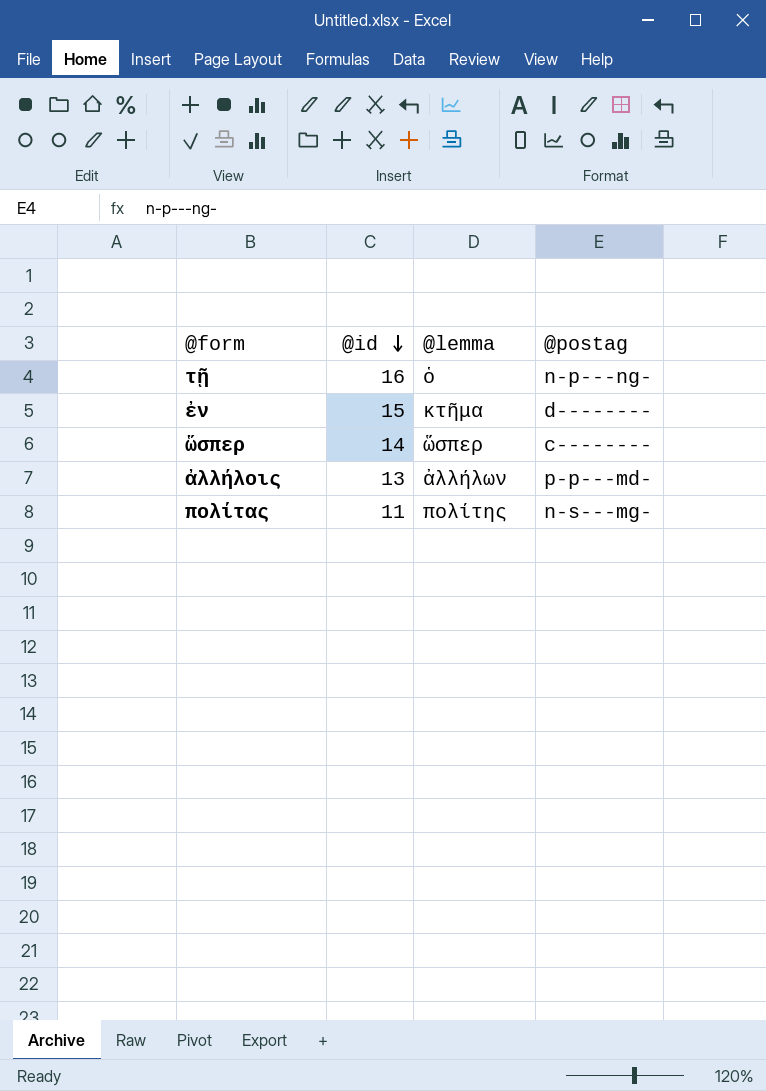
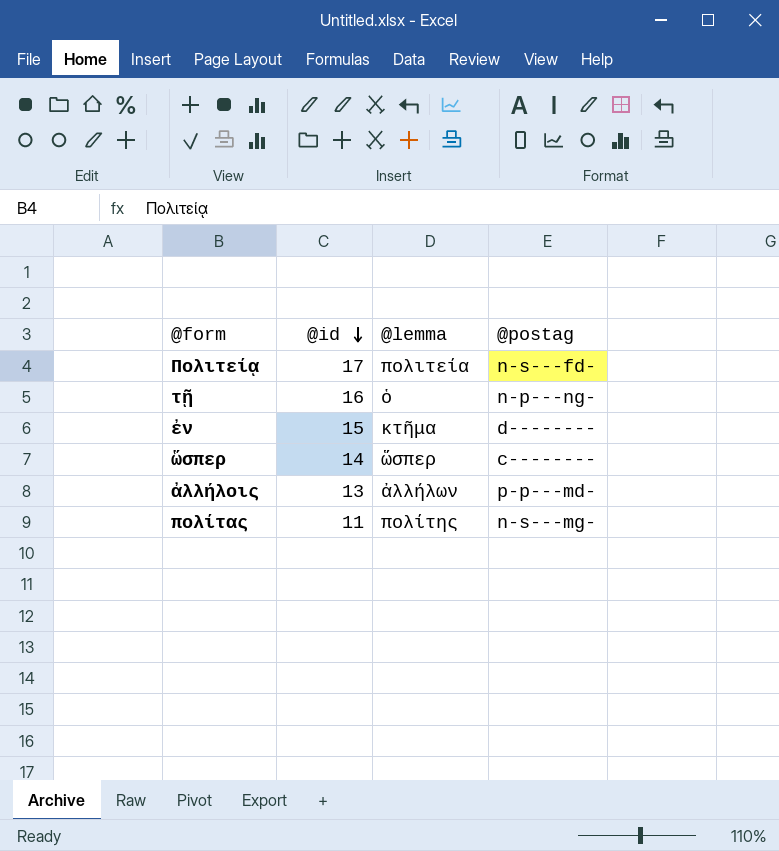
row Πολιτείᾳ: none -> 17 | πολιτεία | n-s---fd-

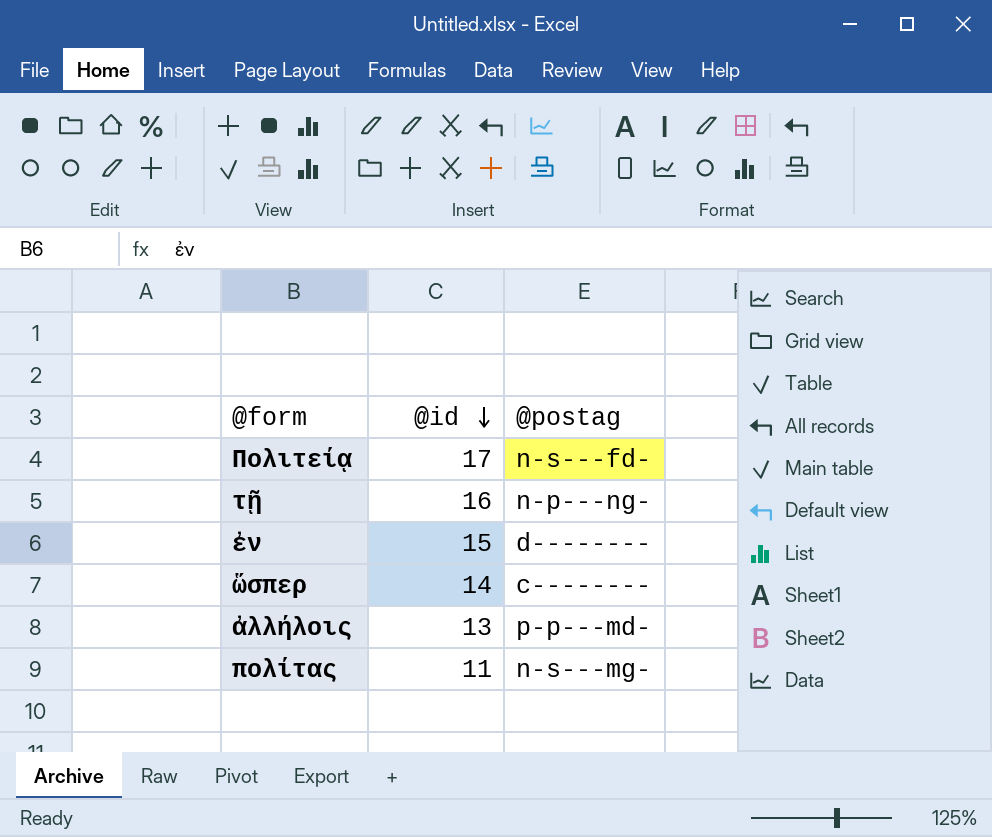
column @lemma | position: 3 -> none

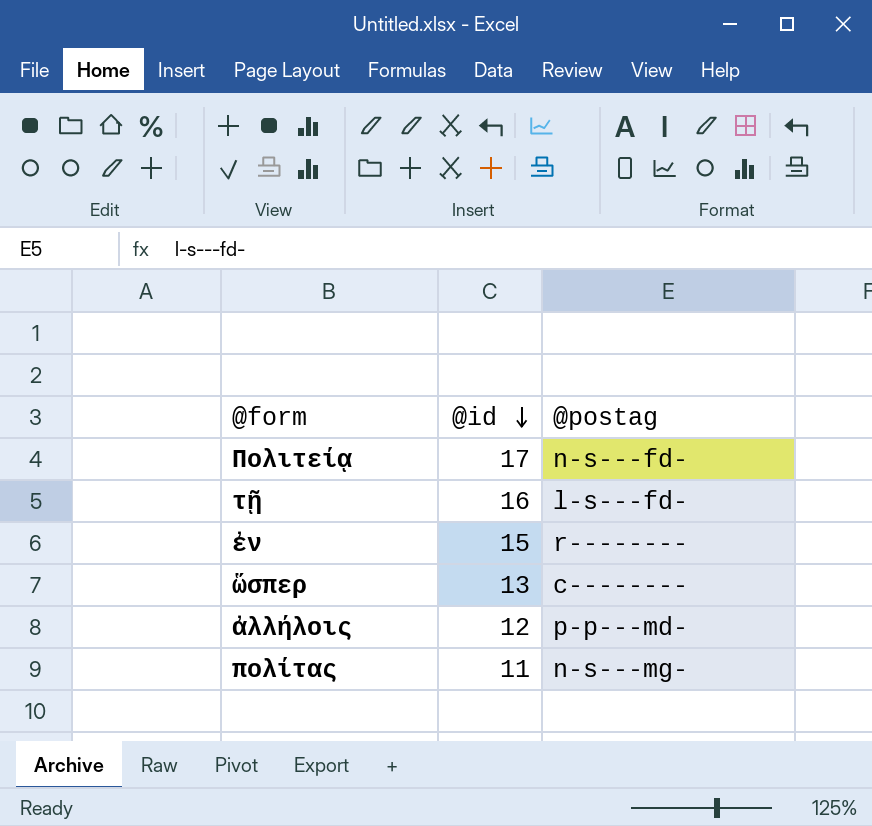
τῇ | @postag: n-p---ng- -> l-s---fd-
ἐν | @postag: d-------- -> r--------
ὥσπερ | @id: 14 -> 13
ἀλλήλοις | @id: 13 -> 12

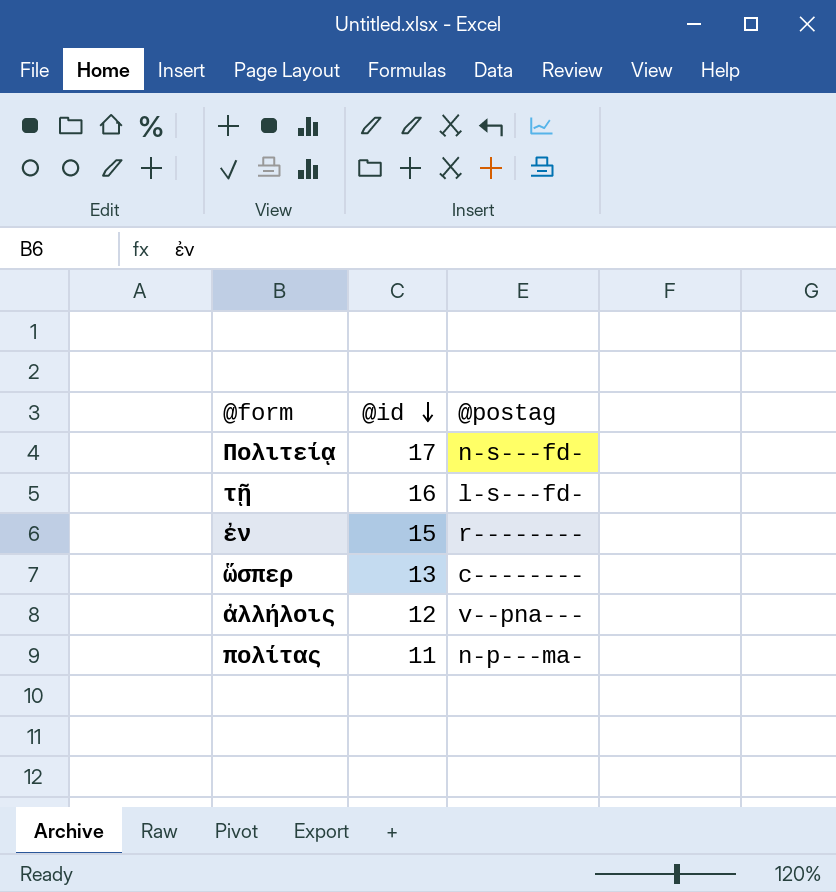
ἀλλήλοις | @postag: p-p---md- -> v--pna---
πολίτας | @postag: n-s---mg- -> n-p---ma-

